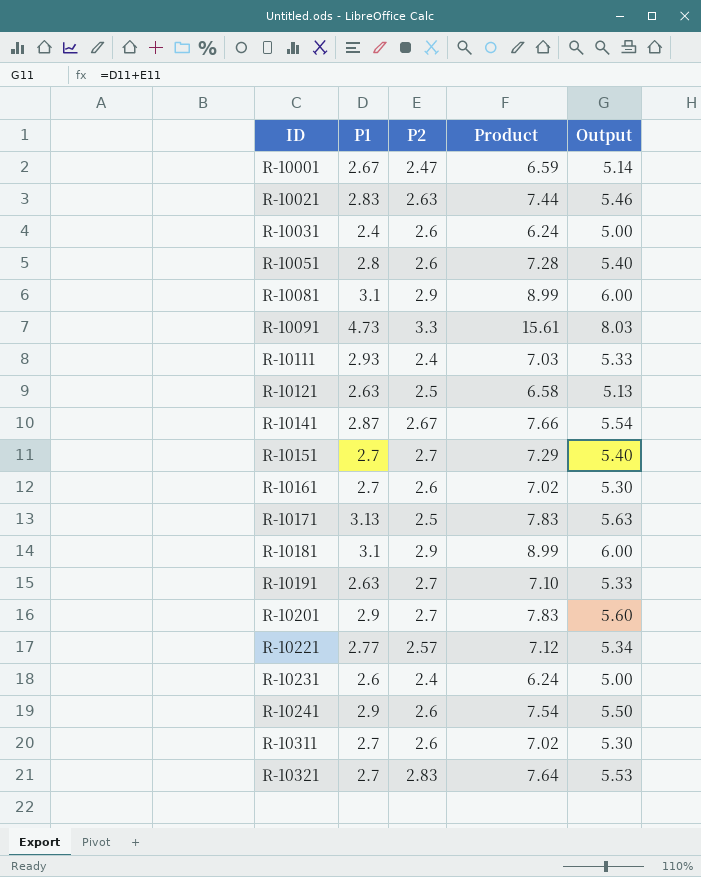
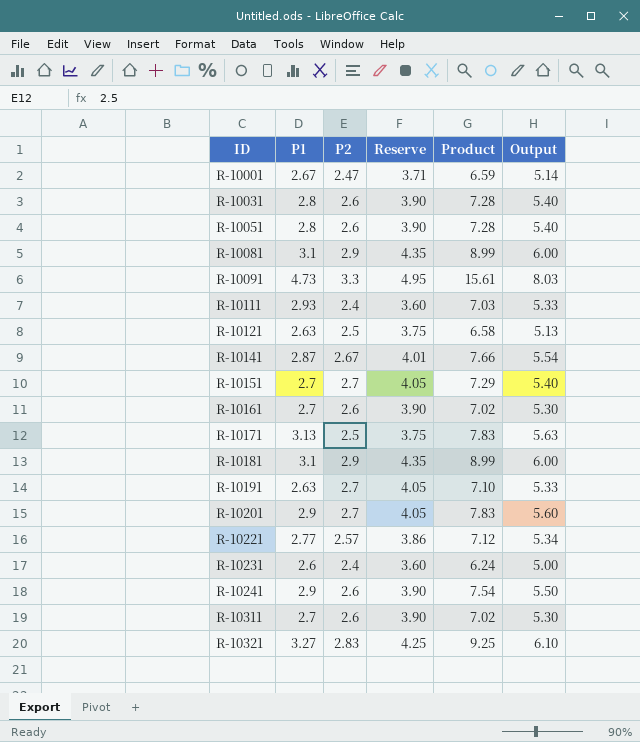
column Reserve | formula: none -> [P2] * 1.5
row R-10021: 2.83 | 2.63 | 7.44 | 5.46 -> none
R-10031 | P1: 2.4 -> 2.8
R-10031 | Product: 6.24 -> 7.28
R-10031 | Output: 5.00 -> 5.40
R-10321 | P1: 2.7 -> 3.27
R-10321 | Product: 7.64 -> 9.25
R-10321 | Output: 5.53 -> 6.10

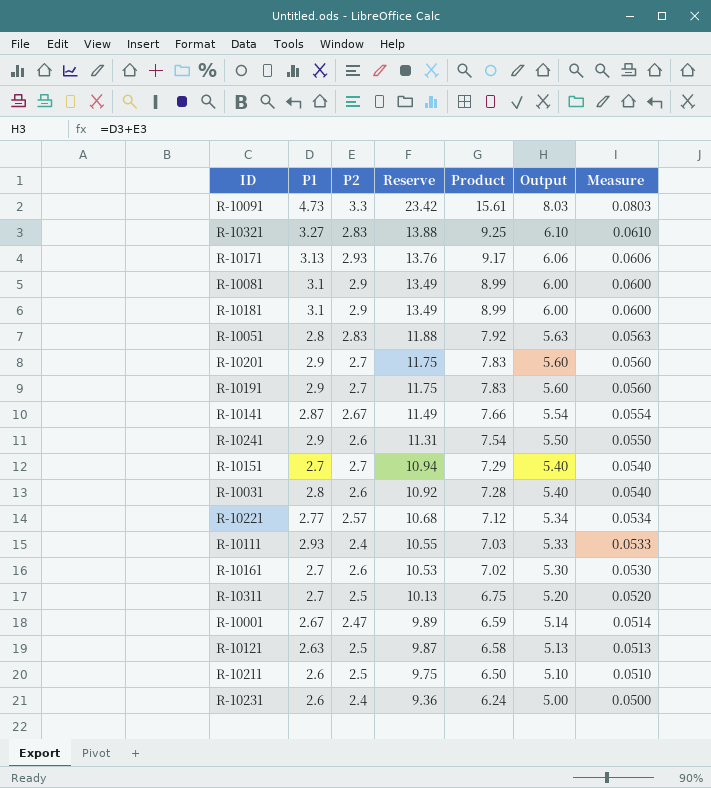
row order: ID ascending -> Reserve descending
column Reserve | formula: [P2] * 1.5 -> [Product] * 1.5
column Measure | formula: none -> [Output] * 0.01
R-10171 | P2: 2.5 -> 2.93
R-10171 | Product: 7.83 -> 9.17
R-10171 | Output: 5.63 -> 6.06
R-10051 | P2: 2.6 -> 2.83
R-10051 | Product: 7.28 -> 7.92
R-10051 | Output: 5.40 -> 5.63
R-10191 | P1: 2.63 -> 2.9
R-10191 | Product: 7.10 -> 7.83
R-10191 | Output: 5.33 -> 5.60
R-10311 | P2: 2.6 -> 2.5
R-10311 | Product: 7.02 -> 6.75
R-10311 | Output: 5.30 -> 5.20
row R-10211: none -> 2.6 | 2.5 | 9.75 | 6.50 | 5.10 | 0.0510

